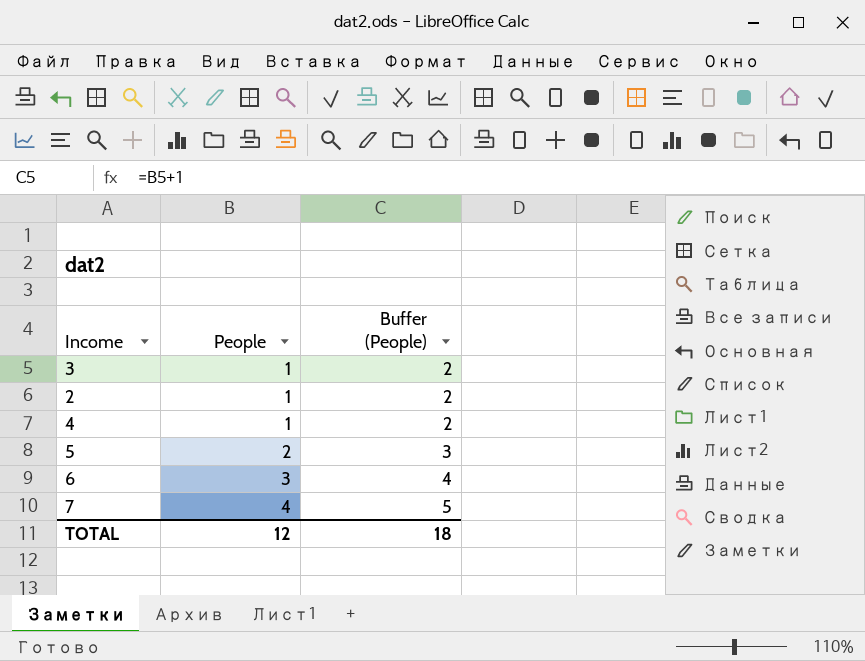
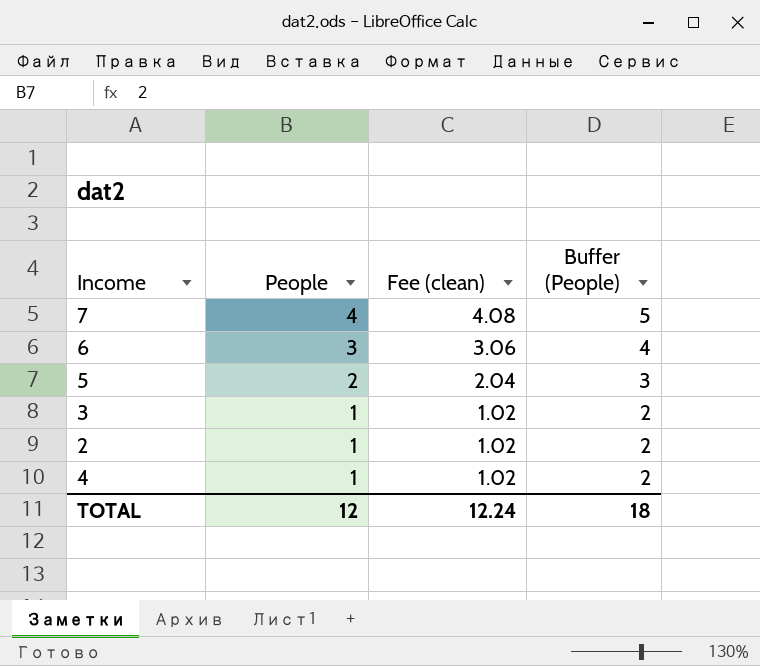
row order: People ascending -> People descending
column Fee (clean) | formula: none -> [People] * 1.02

